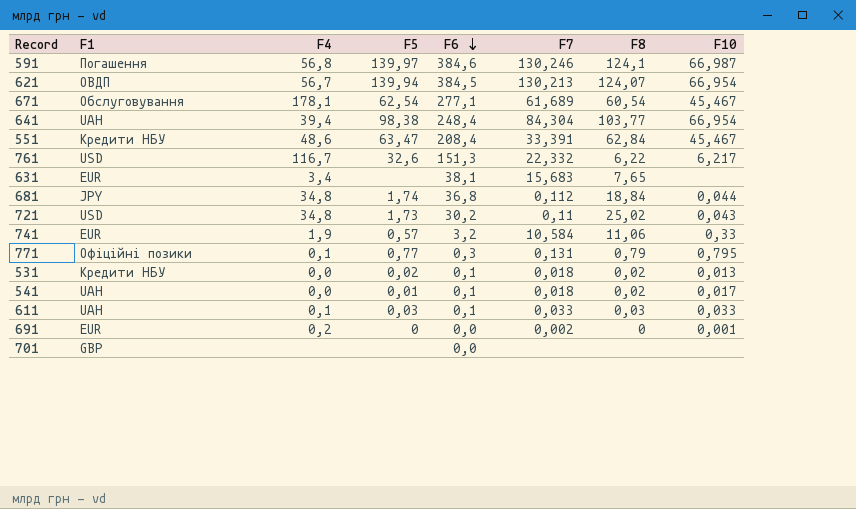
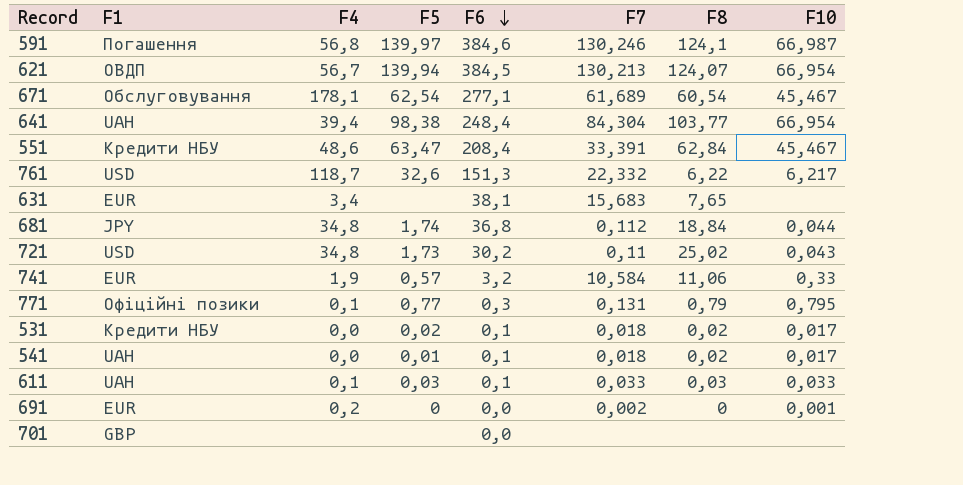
761 | F4: 116,7 -> 118,7
531 | F10: 0,013 -> 0,017

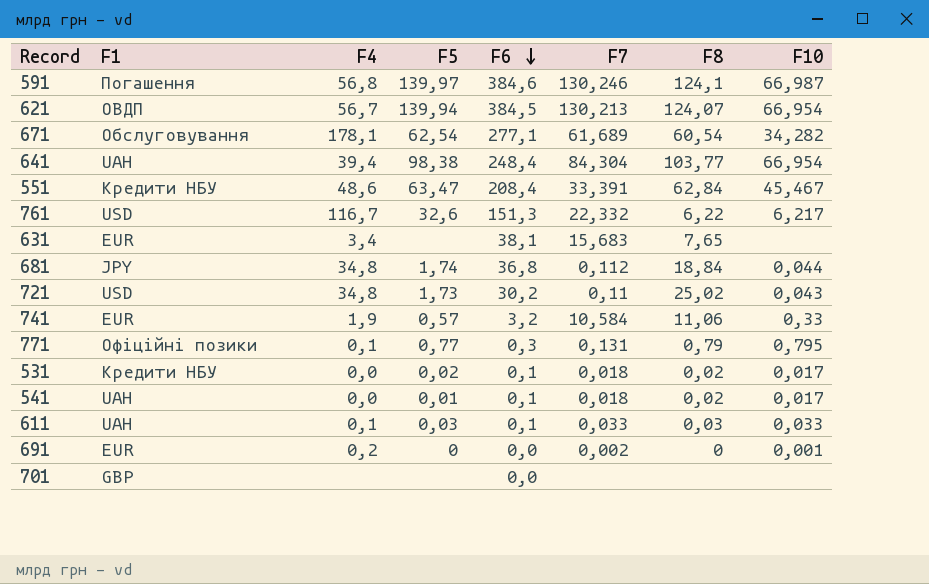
671 | F10: 45,467 -> 34,282
761 | F4: 118,7 -> 116,7

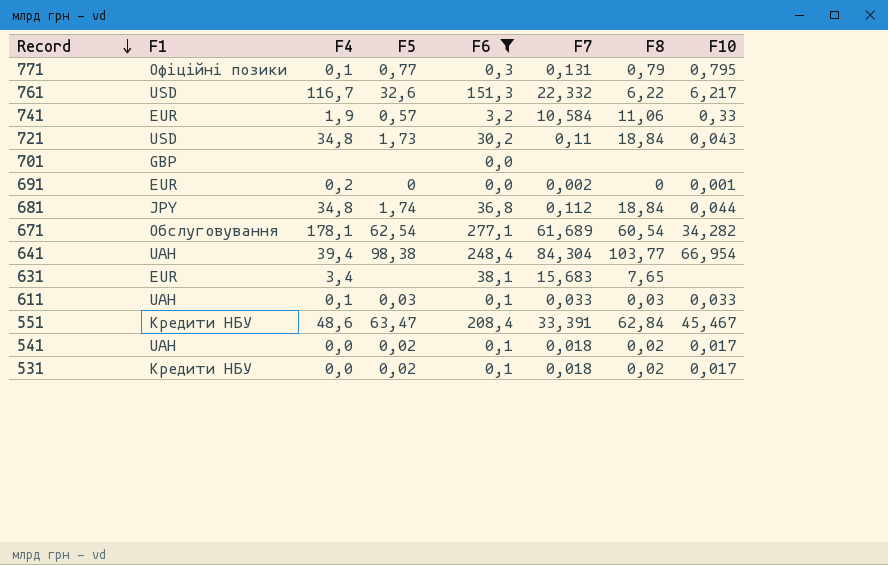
filter: none -> F6 <= 277,1
row order: F6 descending -> Record descending
721 | F8: 25,02 -> 18,84
541 | F5: 0,01 -> 0,02

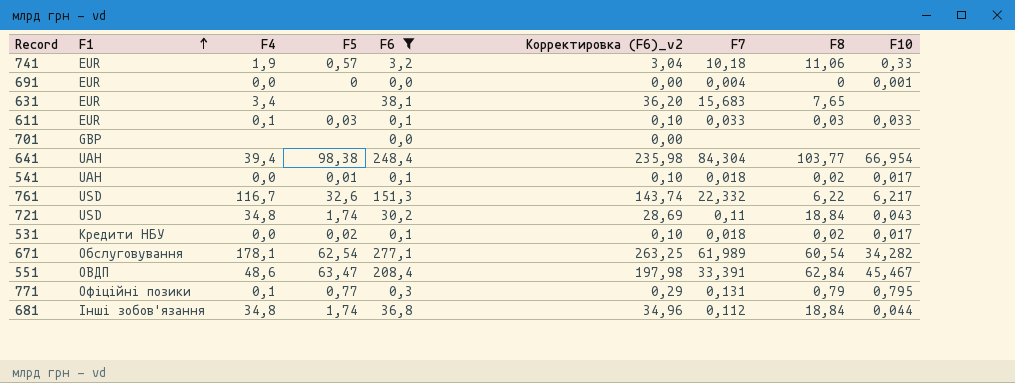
row order: Record descending -> F1 ascending
column Корректировка (F6)_v2 | formula: none -> [F6] * 0,95
741 | F7: 10,584 -> 10,18
691 | F4: 0,2 -> 0,0
691 | F7: 0,002 -> 0,004
611 | F1: UAH -> EUR
541 | F5: 0,02 -> 0,01
721 | F5: 1,73 -> 1,74
671 | F7: 61,689 -> 61,989
551 | F1: Кредити НБУ -> ОВДП
681 | F1: JPY -> Інші зобов'язання

